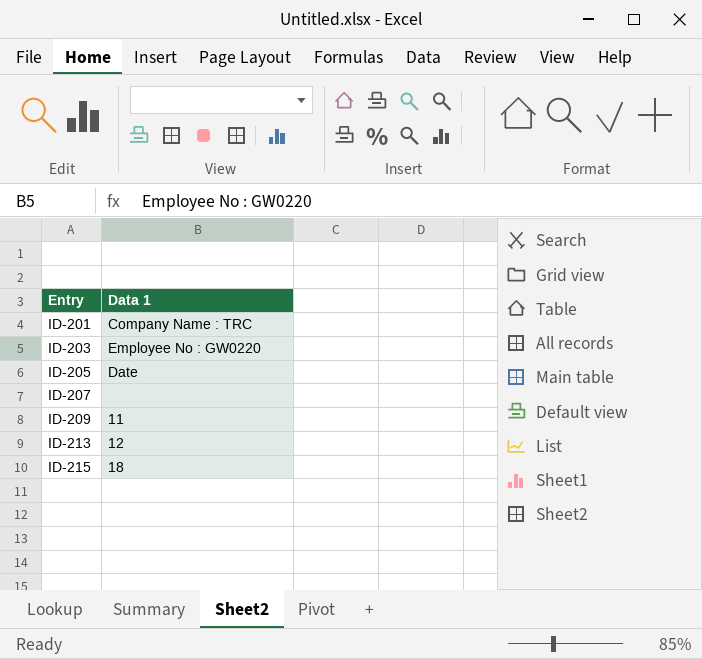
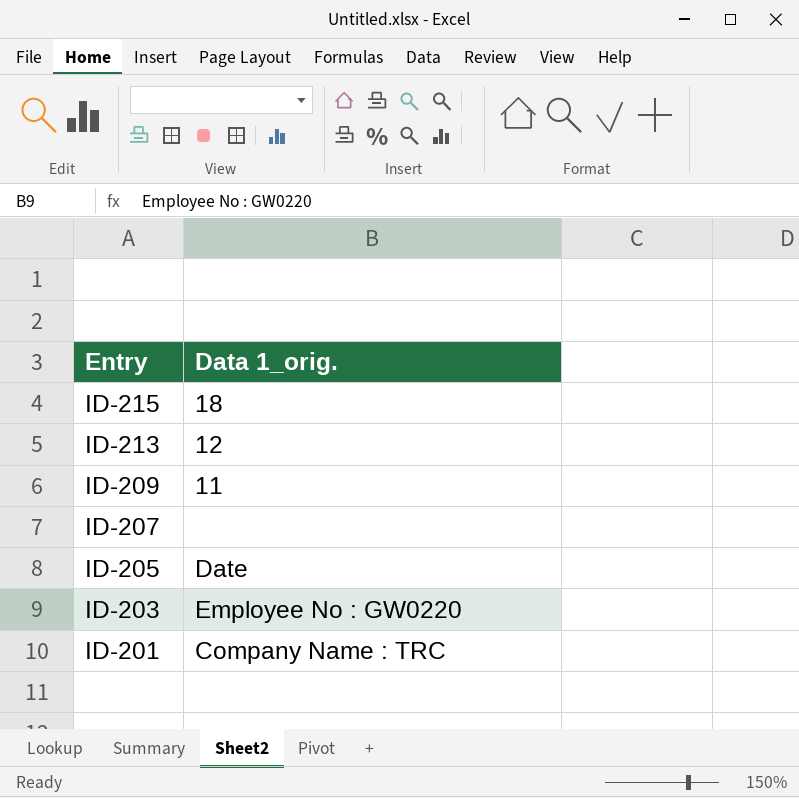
row order: Entry ascending -> Entry descending
column name: Data 1 -> Data 1_orig.

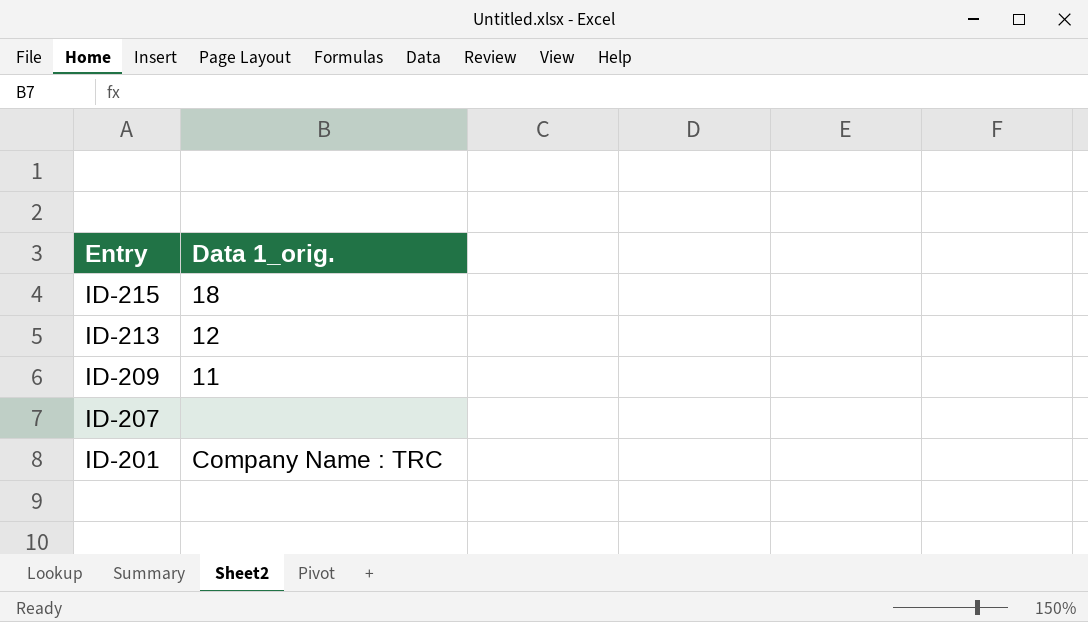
row ID-205: Date -> none
row ID-203: Employee No : GW0220 -> none

